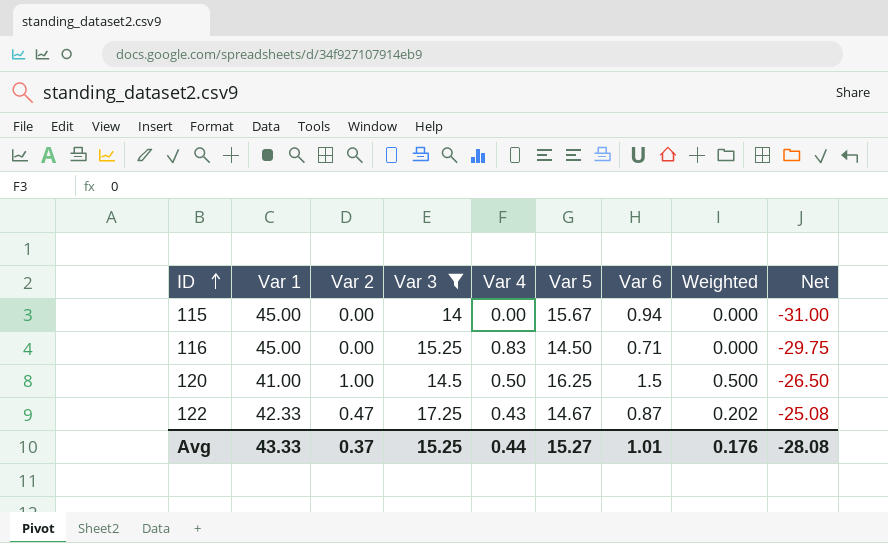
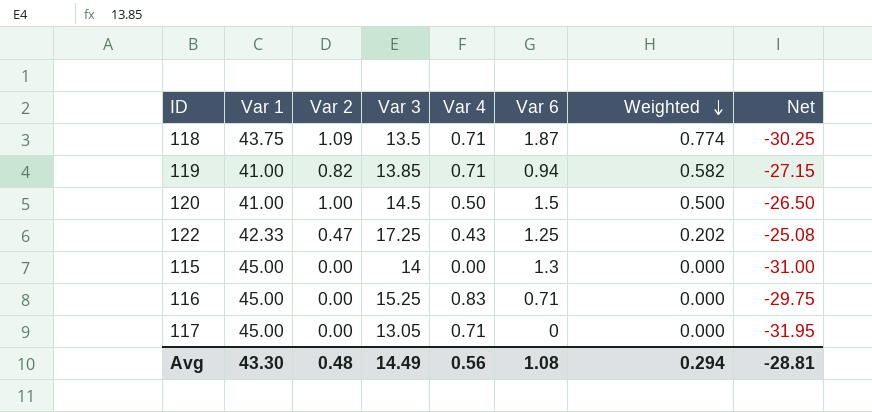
filter: Var 3 >= 14 -> none
row order: ID ascending -> Weighted descending
column Var 5 | position: 6 -> none
122 | Var 6: 0.87 -> 1.25
115 | Var 6: 0.94 -> 1.3
Avg | Var 1: 43.33 -> 43.30
Avg | Var 2: 0.37 -> 0.48
Avg | Var 3: 15.25 -> 14.49
Avg | Var 4: 0.44 -> 0.56
Avg | Var 6: 1.01 -> 1.08
Avg | Weighted: 0.176 -> 0.294
Avg | Net: -28.08 -> -28.81

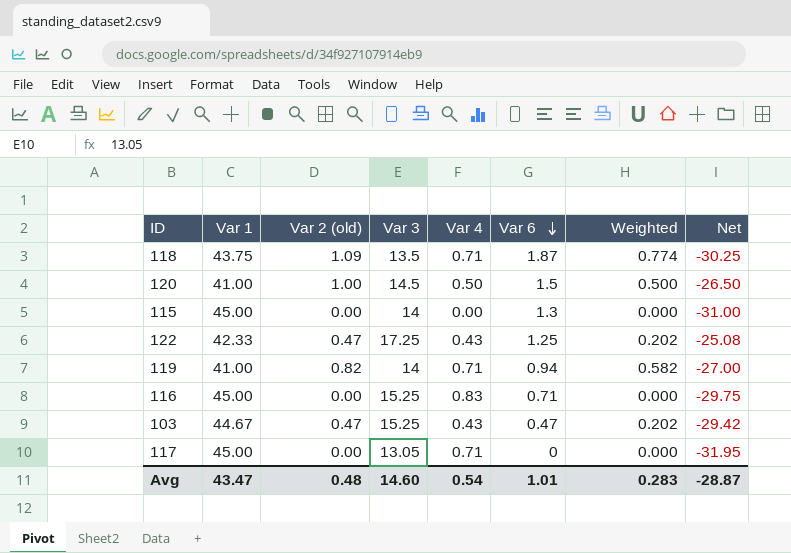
row order: Weighted descending -> Var 6 descending
column name: Var 2 -> Var 2 (old)
119 | Var 3: 13.85 -> 14
119 | Net: -27.15 -> -27.00
row 103: none -> 44.67 | 0.47 | 15.25 | 0.43 | 0.47 | 0.202 | -29.42
Avg | Var 1: 43.30 -> 43.47
Avg | Var 3: 14.49 -> 14.60
Avg | Var 4: 0.56 -> 0.54
Avg | Var 6: 1.08 -> 1.01
Avg | Weighted: 0.294 -> 0.283
Avg | Net: -28.81 -> -28.87

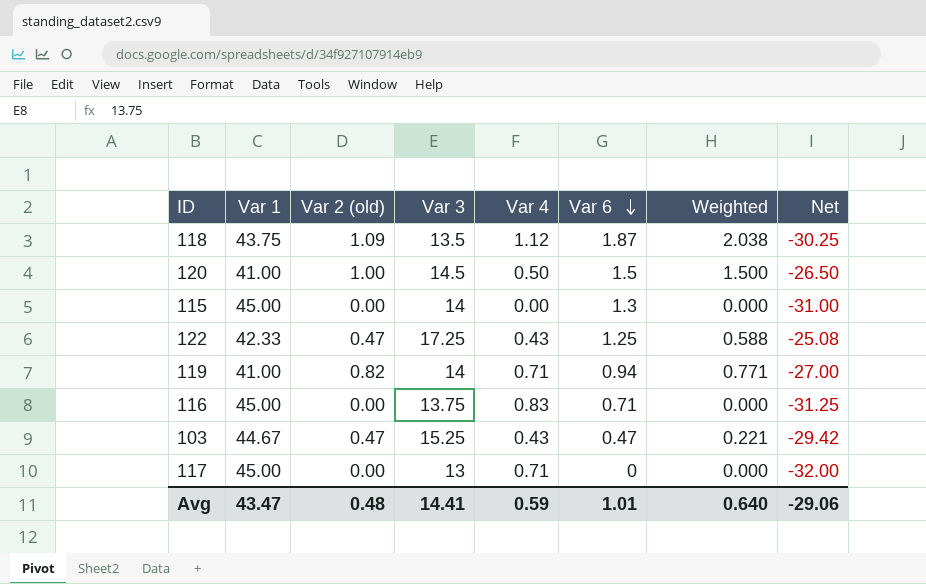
column Weighted | formula: [Var 2 (old)] * [Var 4] -> [Var 2 (old)] * [Var 6]
118 | Var 4: 0.71 -> 1.12
116 | Var 3: 15.25 -> 13.75
116 | Net: -29.75 -> -31.25
117 | Var 3: 13.05 -> 13
117 | Net: -31.95 -> -32.00
Avg | Var 3: 14.60 -> 14.41
Avg | Var 4: 0.54 -> 0.59
Avg | Weighted: 0.283 -> 0.640
Avg | Net: -28.87 -> -29.06

